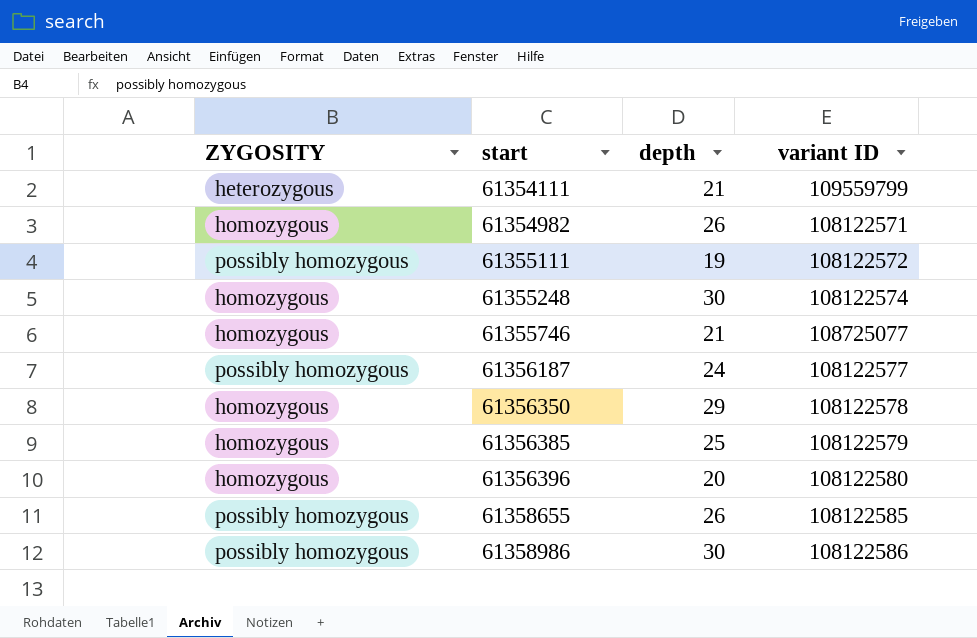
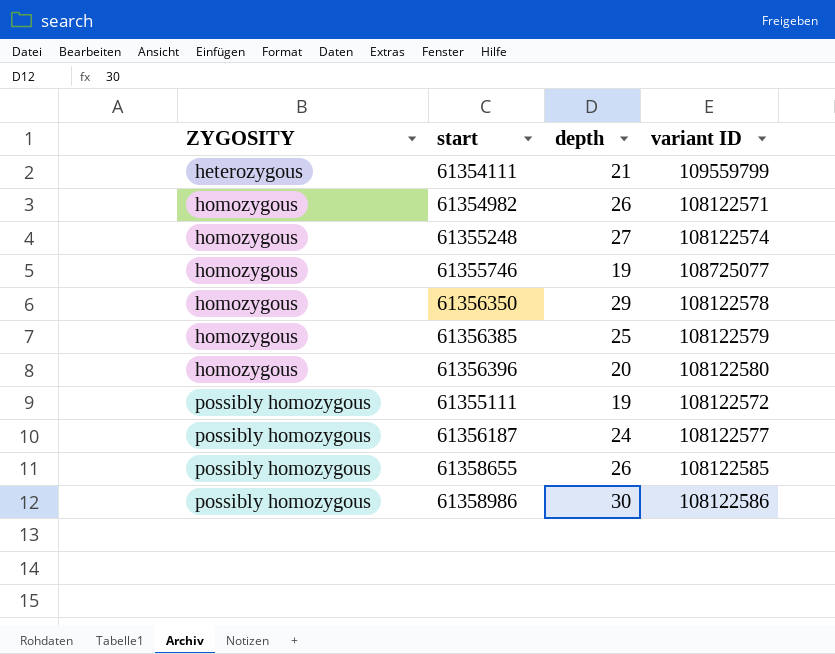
row order: start ascending -> ZYGOSITY ascending
61355248 | depth: 30 -> 27
61355746 | depth: 21 -> 19

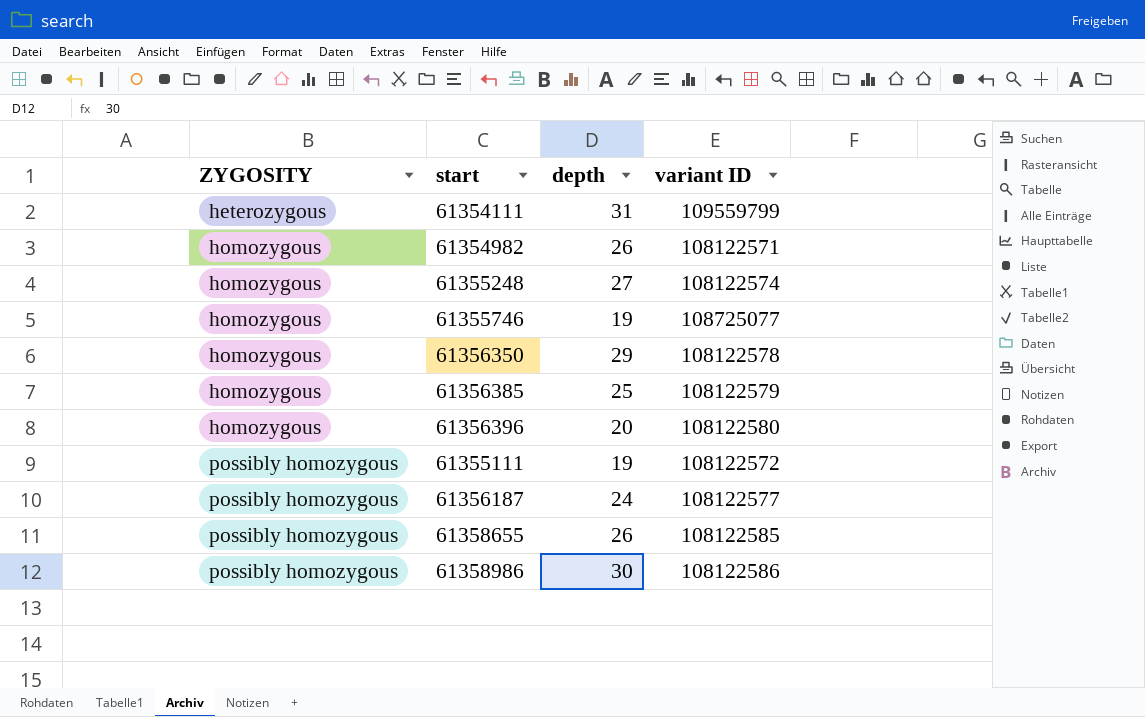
61354111 | depth: 21 -> 31

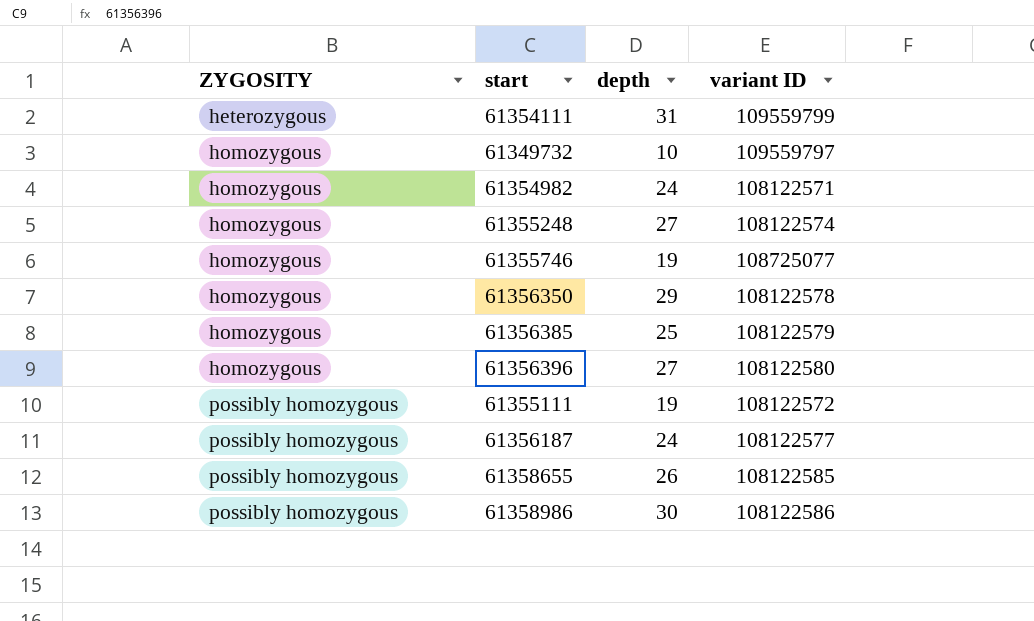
row 61349732: none -> homozygous | 10 | 109559797
61354982 | depth: 26 -> 24
61356396 | depth: 20 -> 27

